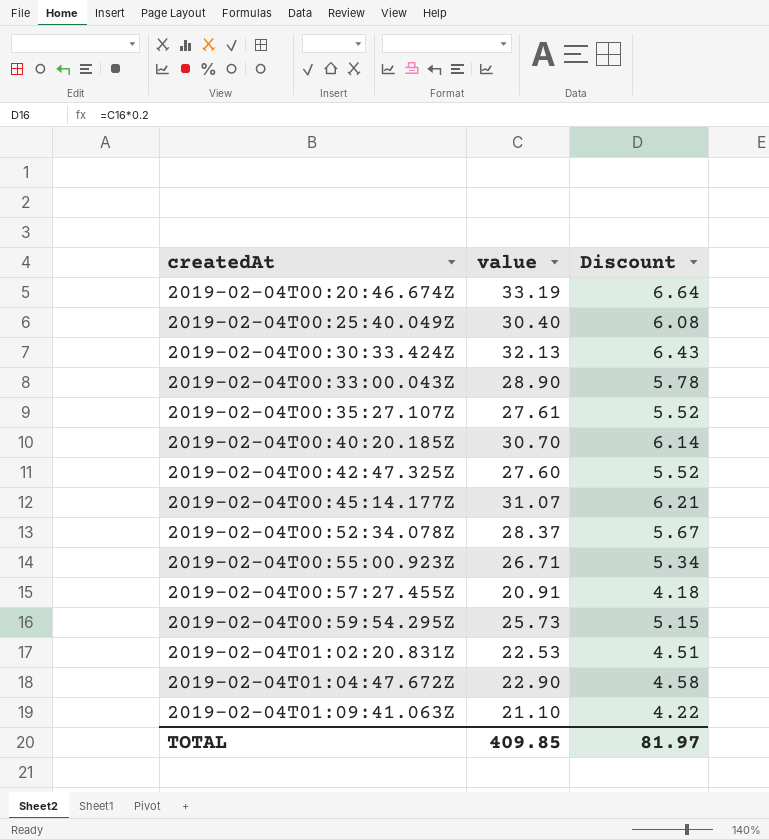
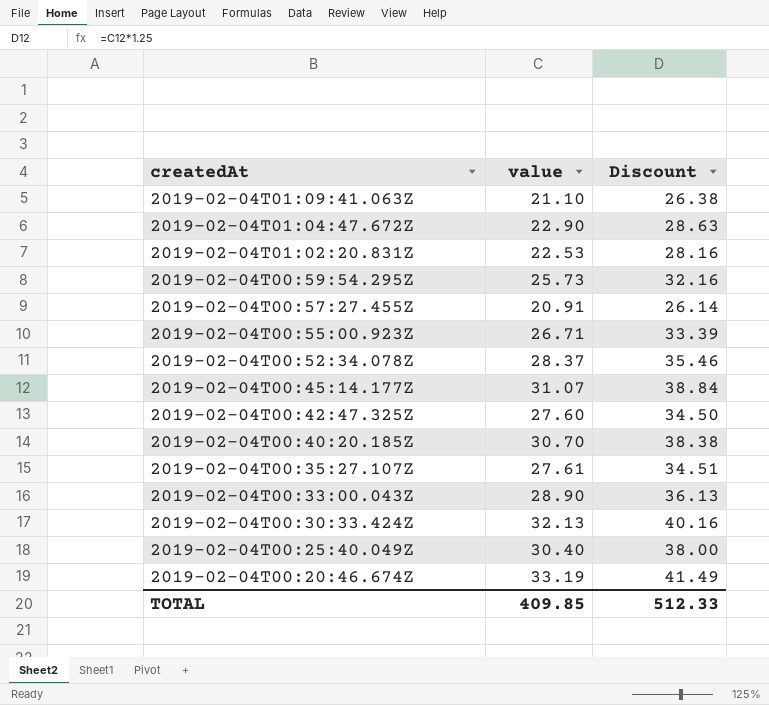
row order: createdAt ascending -> createdAt descending
column Discount | formula: [value] * 0.2 -> [value] * 1.25
TOTAL | Discount: 81.97 -> 512.33

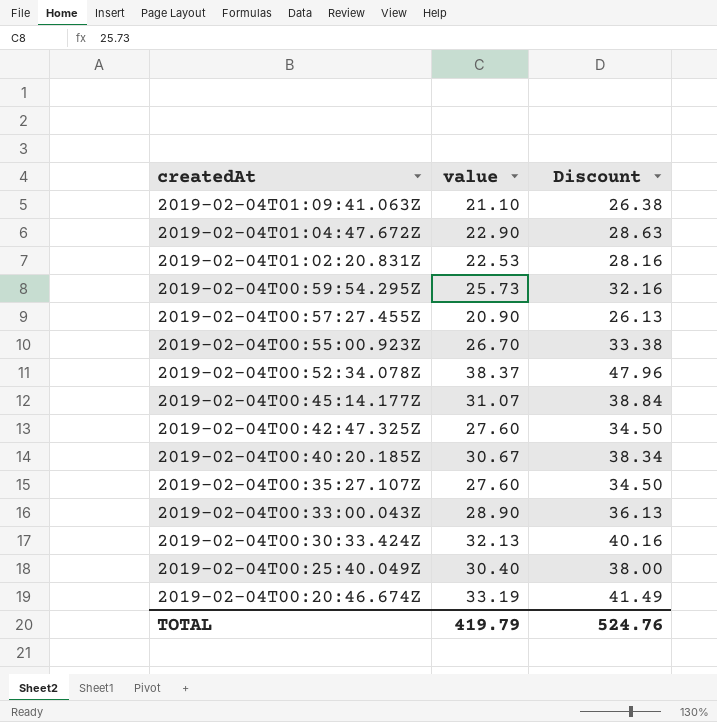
2019-02-04T00:57:27.455Z | value: 20.91 -> 20.90
2019-02-04T00:57:27.455Z | Discount: 26.14 -> 26.13
2019-02-04T00:55:00.923Z | value: 26.71 -> 26.70
2019-02-04T00:55:00.923Z | Discount: 33.39 -> 33.38
2019-02-04T00:52:34.078Z | value: 28.37 -> 38.37
2019-02-04T00:52:34.078Z | Discount: 35.46 -> 47.96
2019-02-04T00:40:20.185Z | value: 30.70 -> 30.67
2019-02-04T00:40:20.185Z | Discount: 38.38 -> 38.34
2019-02-04T00:35:27.107Z | value: 27.61 -> 27.60
2019-02-04T00:35:27.107Z | Discount: 34.51 -> 34.50
TOTAL | value: 409.85 -> 419.79
TOTAL | Discount: 512.33 -> 524.76

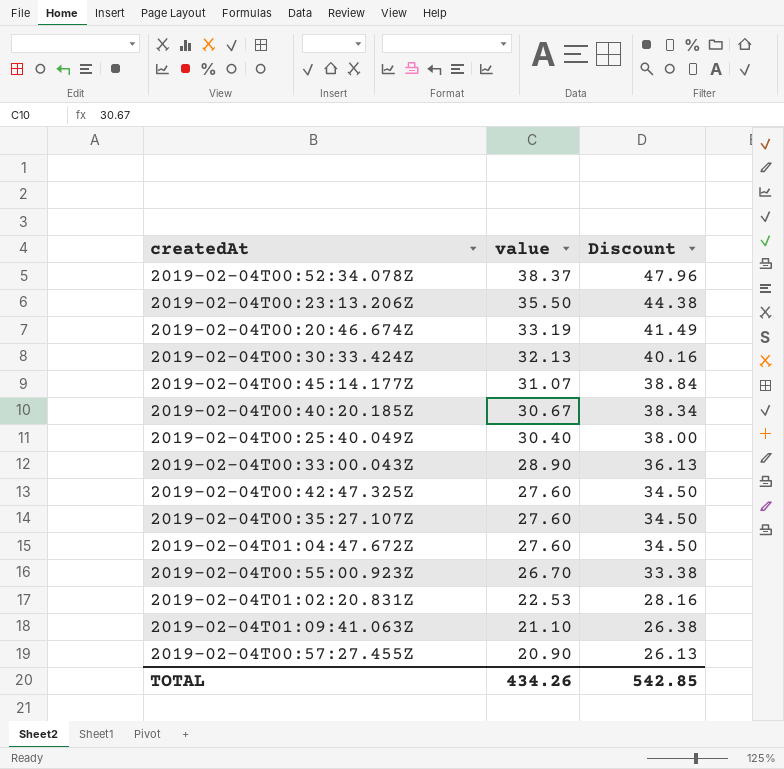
row order: createdAt descending -> value descending
row 2019-02-04T00:59:54.295Z: 25.73 | 32.16 -> none
row 2019-02-04T00:23:13.206Z: none -> 35.50 | 44.38
2019-02-04T01:04:47.672Z | value: 22.90 -> 27.60
2019-02-04T01:04:47.672Z | Discount: 28.63 -> 34.50
TOTAL | value: 419.79 -> 434.26
TOTAL | Discount: 524.76 -> 542.85

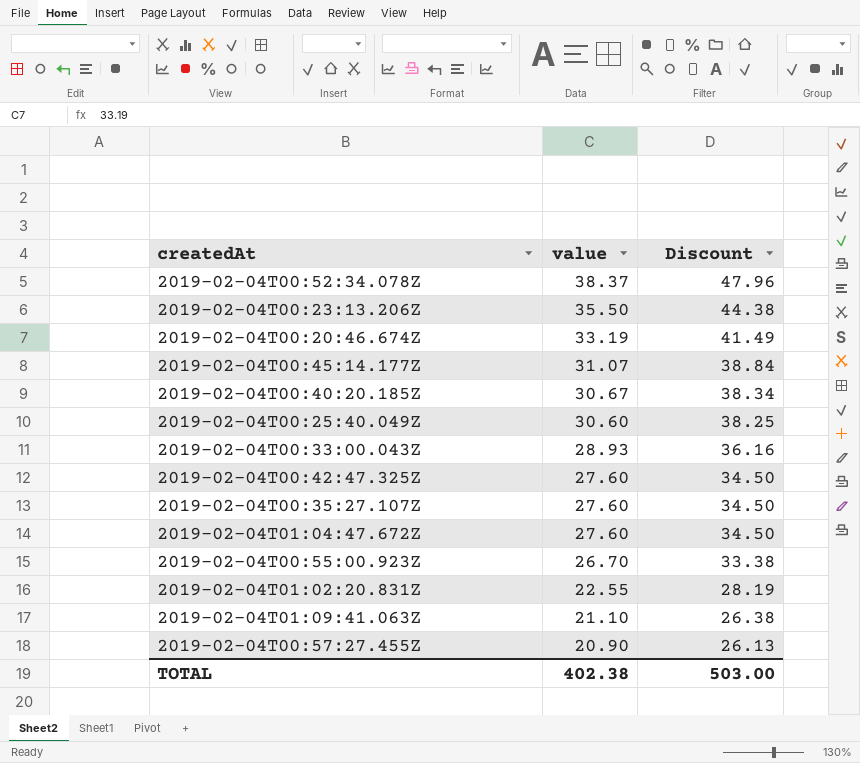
row 2019-02-04T00:30:33.424Z: 32.13 | 40.16 -> none
2019-02-04T00:25:40.049Z | value: 30.40 -> 30.60
2019-02-04T00:25:40.049Z | Discount: 38.00 -> 38.25
2019-02-04T00:33:00.043Z | value: 28.90 -> 28.93
2019-02-04T00:33:00.043Z | Discount: 36.13 -> 36.16
2019-02-04T01:02:20.831Z | value: 22.53 -> 22.55
2019-02-04T01:02:20.831Z | Discount: 28.16 -> 28.19
TOTAL | value: 434.26 -> 402.38
TOTAL | Discount: 542.85 -> 503.00

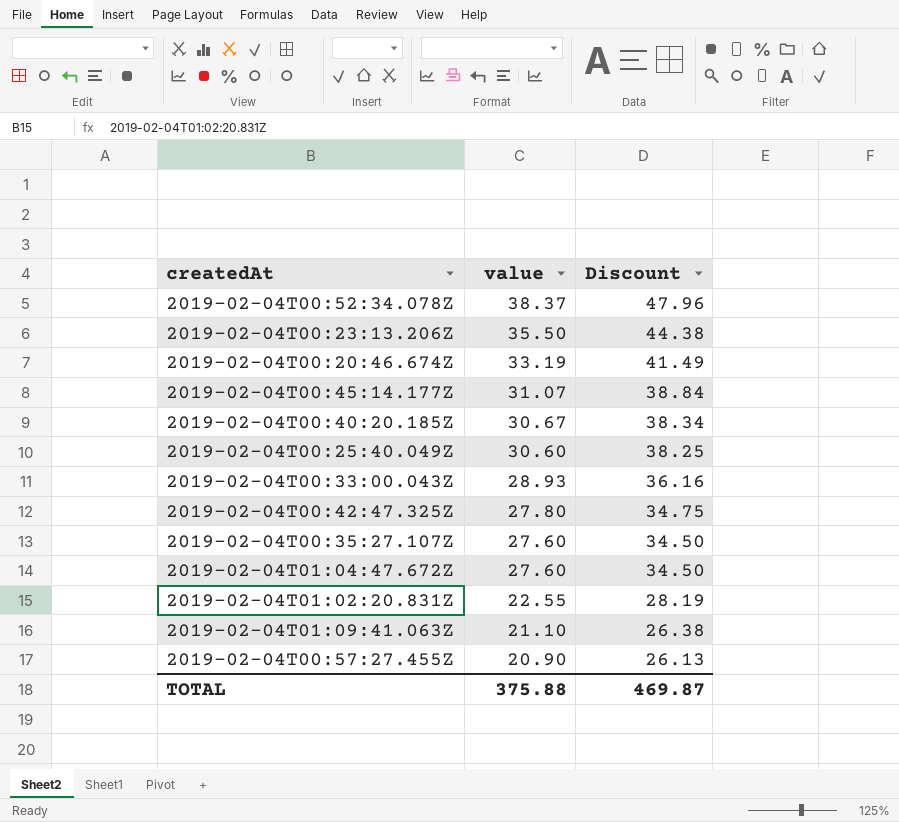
row 2019-02-04T00:55:00.923Z: 26.70 | 33.38 -> none
2019-02-04T00:42:47.325Z | value: 27.60 -> 27.80
2019-02-04T00:42:47.325Z | Discount: 34.50 -> 34.75
TOTAL | value: 402.38 -> 375.88
TOTAL | Discount: 503.00 -> 469.87

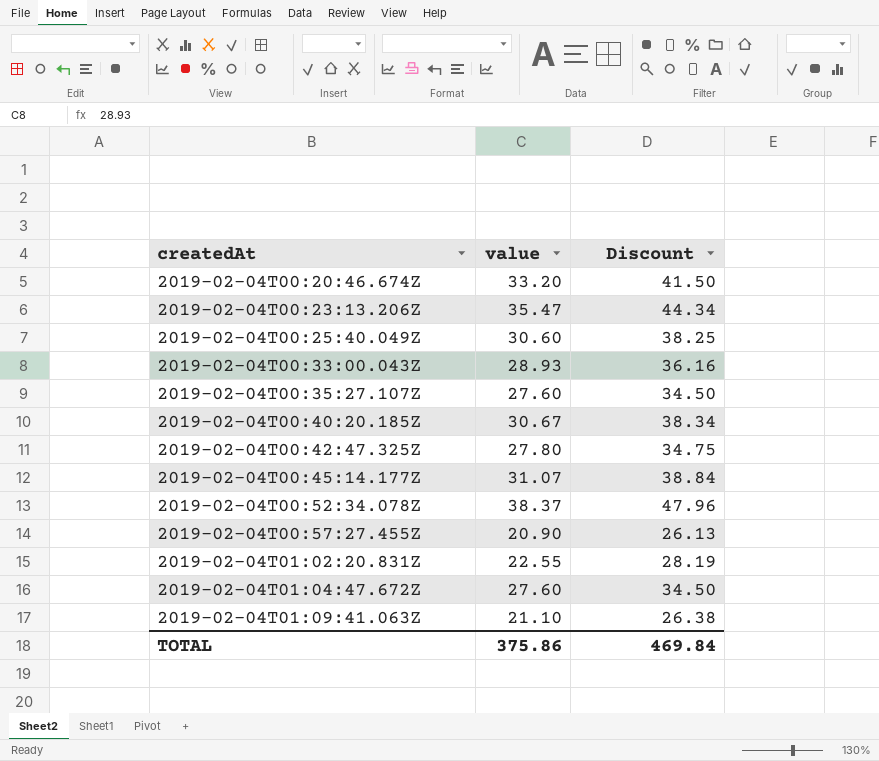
row order: value descending -> createdAt ascending
2019-02-04T00:20:46.674Z | value: 33.19 -> 33.20
2019-02-04T00:20:46.674Z | Discount: 41.49 -> 41.50
2019-02-04T00:23:13.206Z | value: 35.50 -> 35.47
2019-02-04T00:23:13.206Z | Discount: 44.38 -> 44.34
TOTAL | value: 375.88 -> 375.86
TOTAL | Discount: 469.87 -> 469.84

